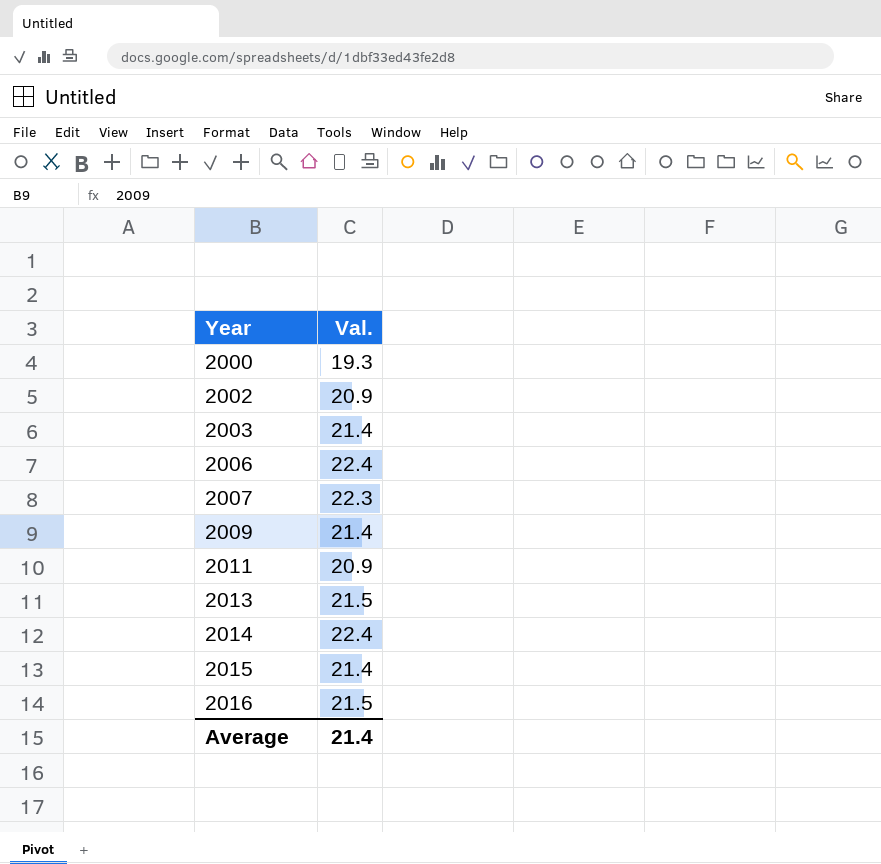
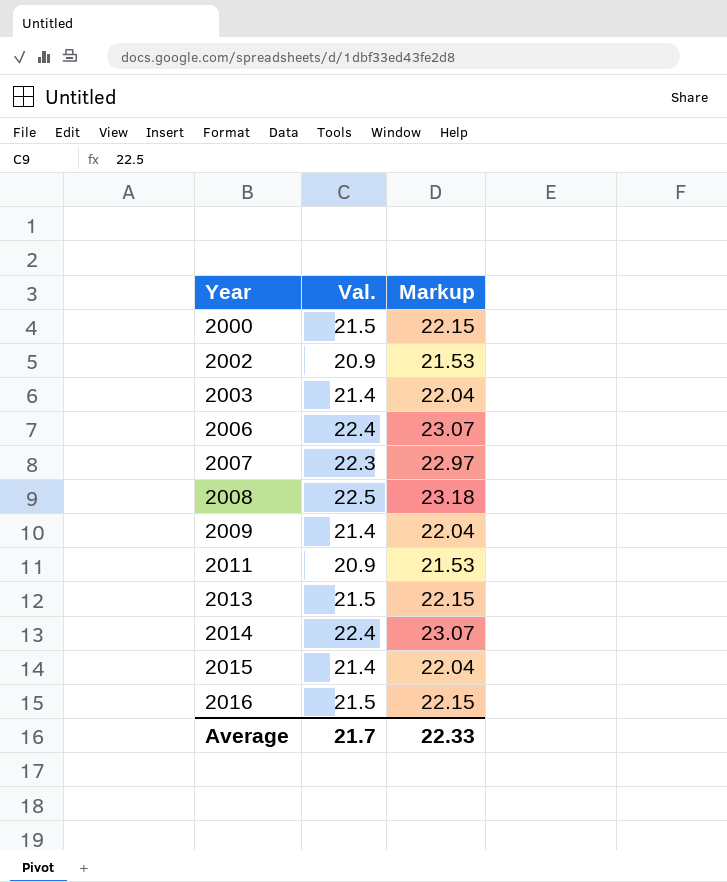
column Markup | formula: none -> [Val.] * 1.03
2000 | Val.: 19.3 -> 21.5
row 2008: none -> 22.5 | 23.18
Average | Val.: 21.4 -> 21.7

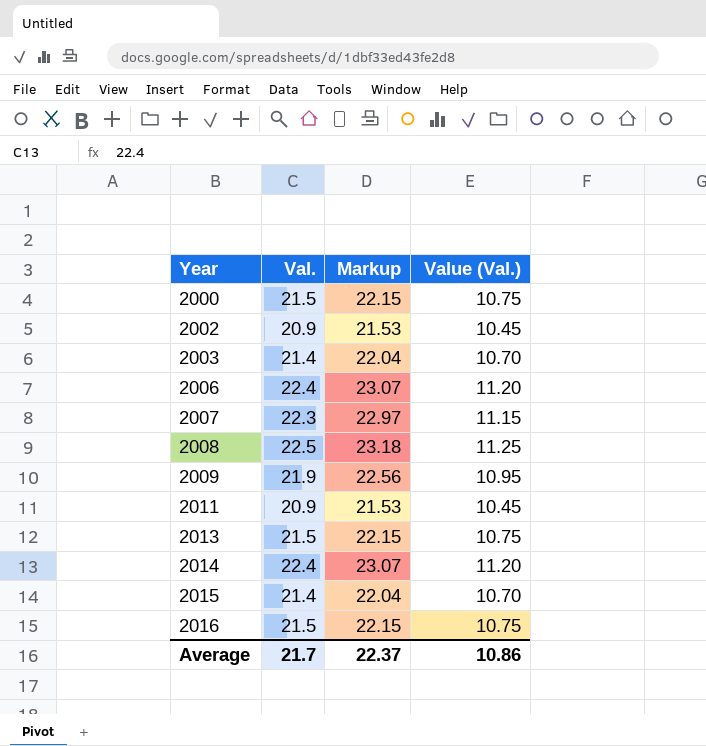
column Value (Val.) | formula: none -> [Val.] * 0.5
2009 | Val.: 21.4 -> 21.9
2009 | Markup: 22.04 -> 22.56
Average | Markup: 22.33 -> 22.37

